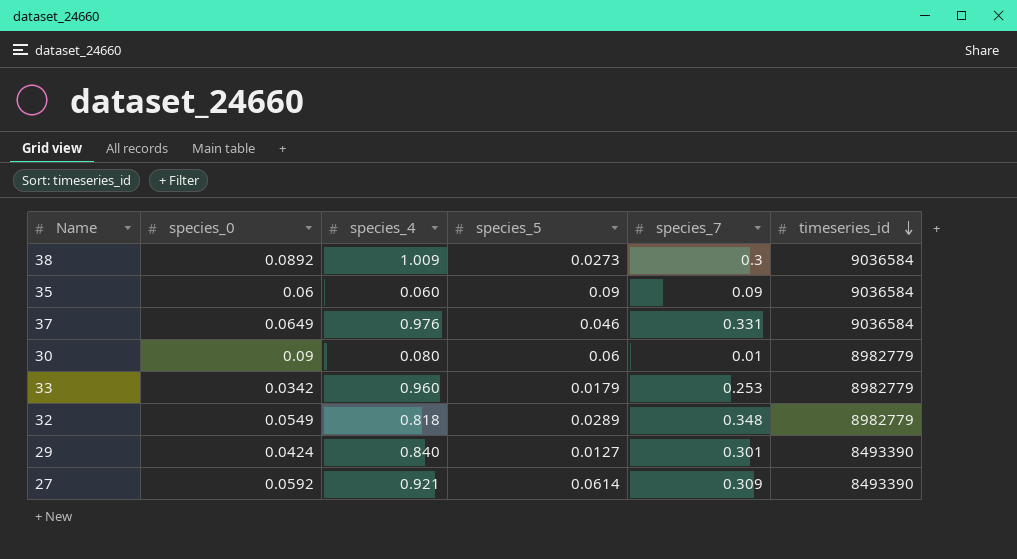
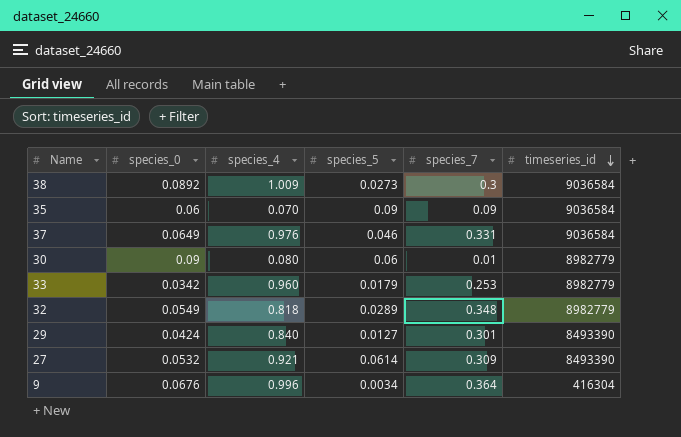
35 | species_4: 0.060 -> 0.070
27 | species_0: 0.0592 -> 0.0532
row 9: none -> 0.0676 | 0.996 | 0.0034 | 0.364 | 416304

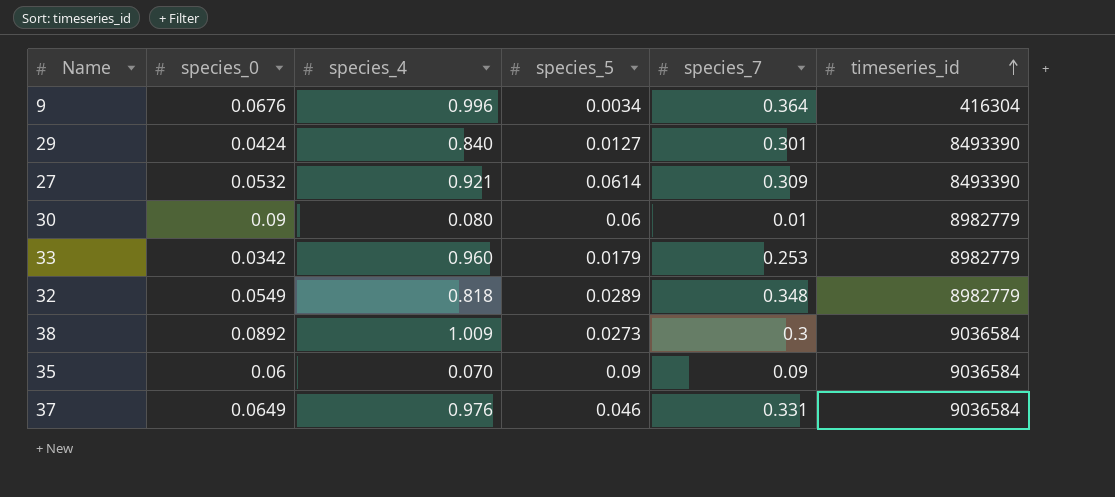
row order: timeseries_id descending -> timeseries_id ascending

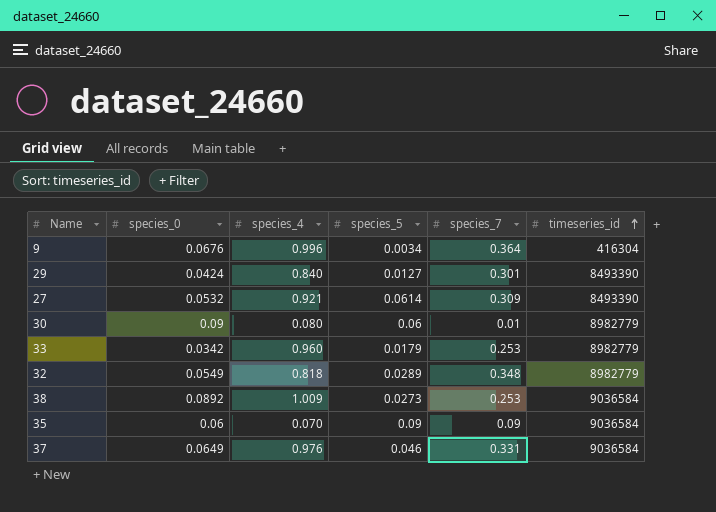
38 | species_7: 0.3 -> 0.253

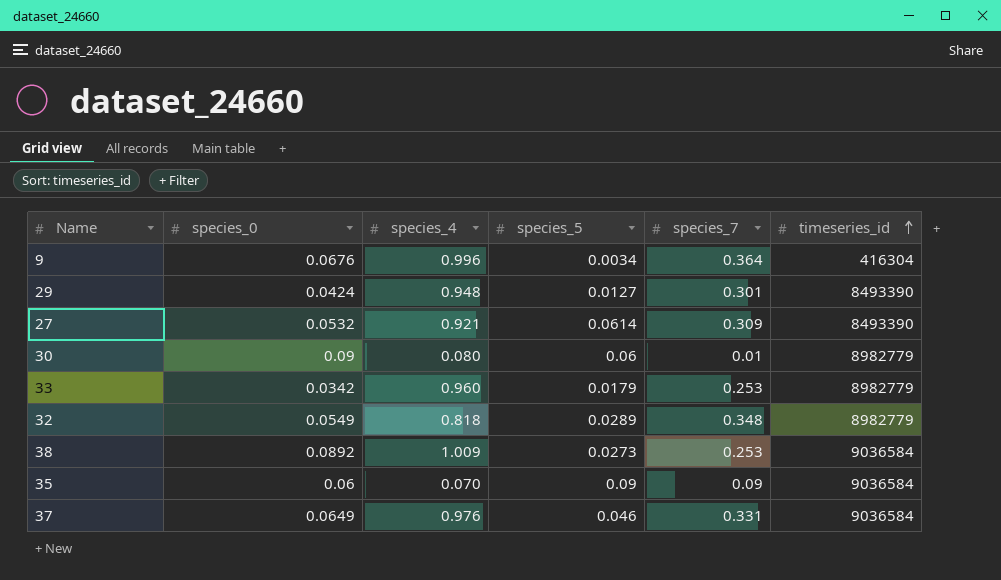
29 | species_4: 0.840 -> 0.948

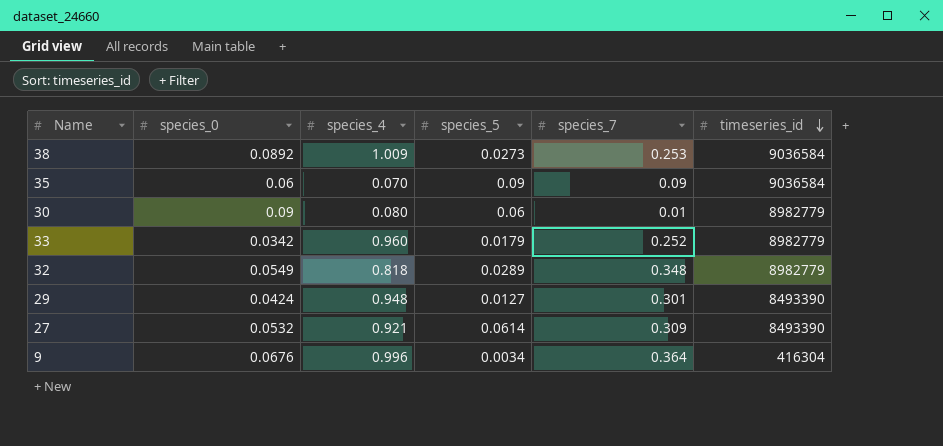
row order: timeseries_id ascending -> timeseries_id descending
row 37: 0.0649 | 0.976 | 0.046 | 0.331 | 9036584 -> none
33 | species_7: 0.253 -> 0.252

